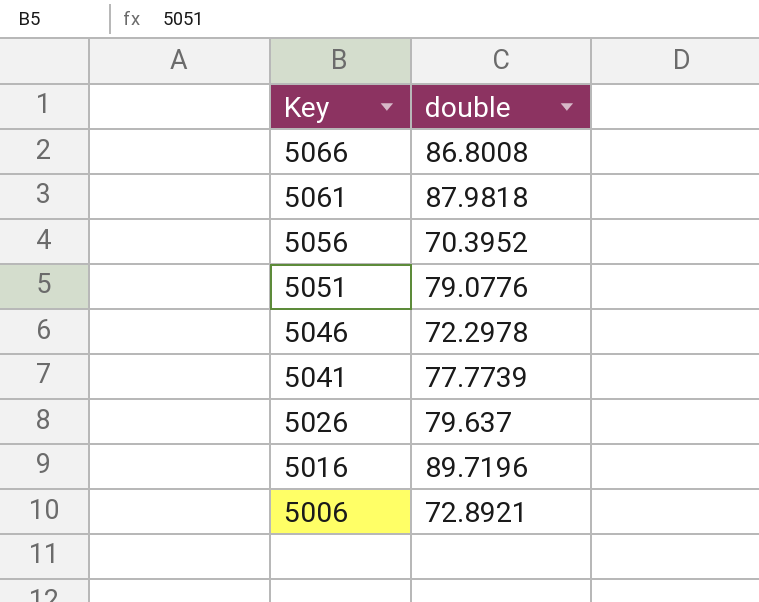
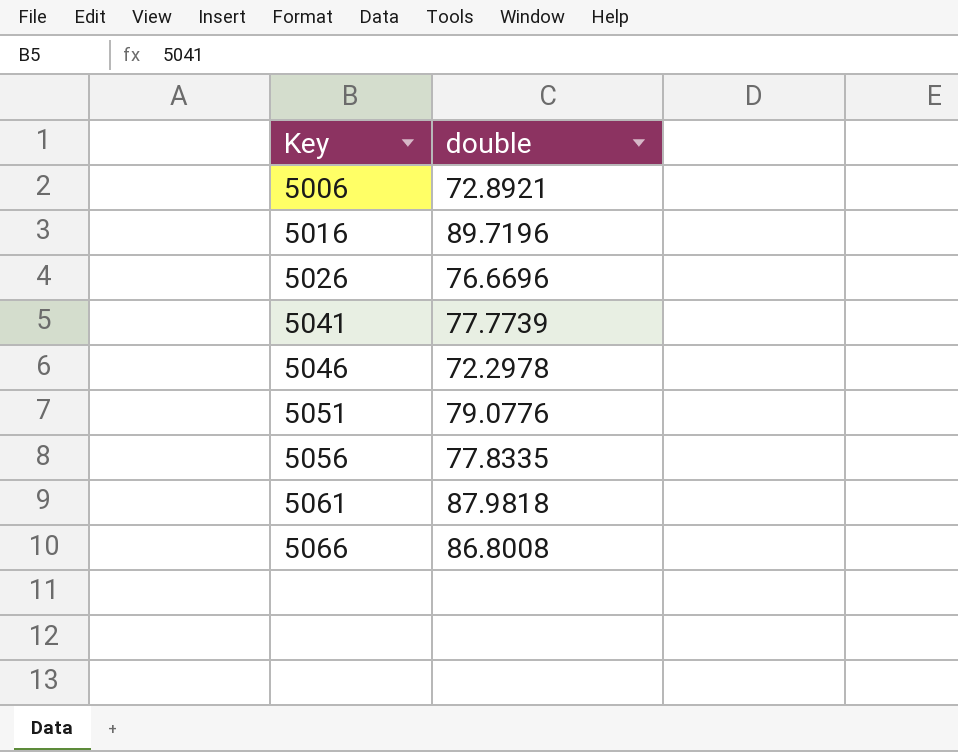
row order: Key descending -> Key ascending
5026 | double: 79.637 -> 76.6696
5056 | double: 70.3952 -> 77.8335

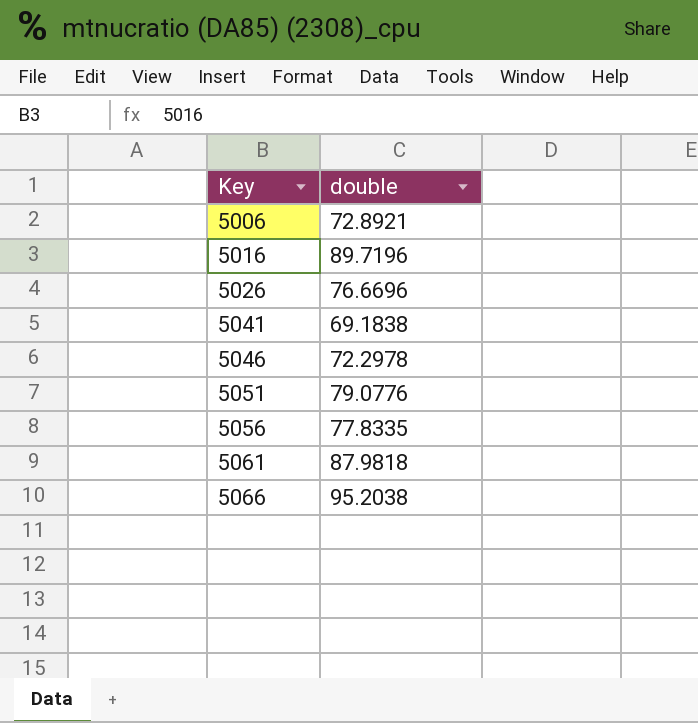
5041 | double: 77.7739 -> 69.1838
5066 | double: 86.8008 -> 95.2038

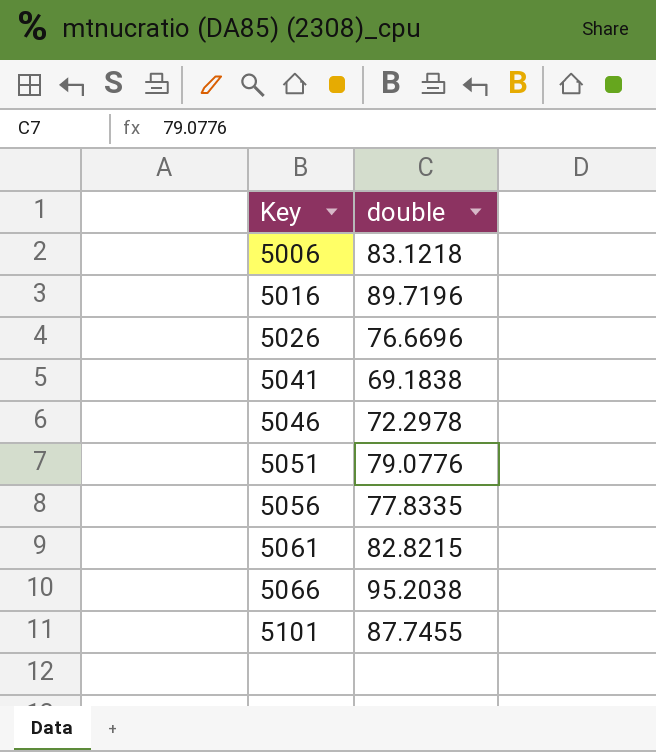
5006 | double: 72.8921 -> 83.1218
5061 | double: 87.9818 -> 82.8215
row 5101: none -> 87.7455

